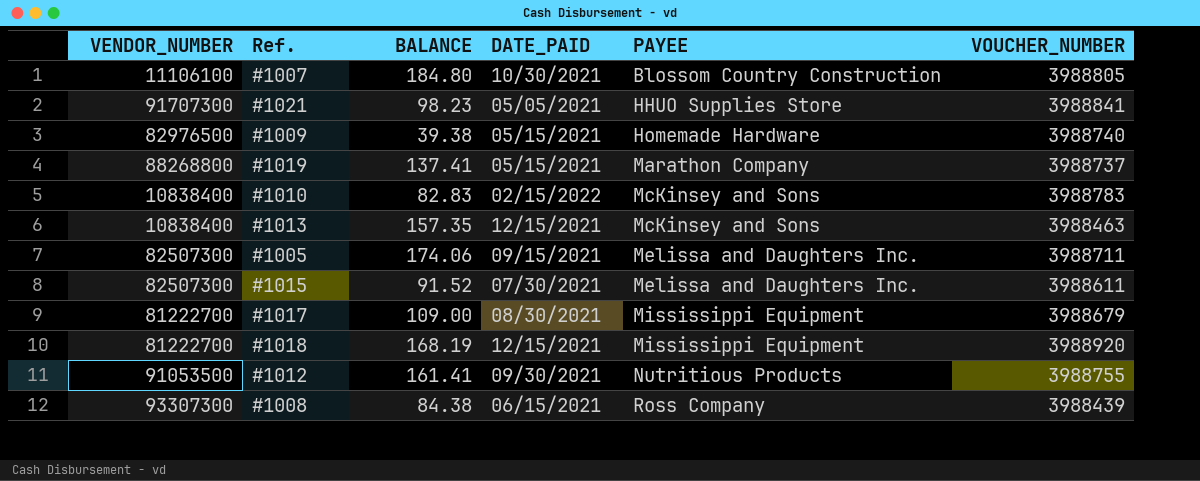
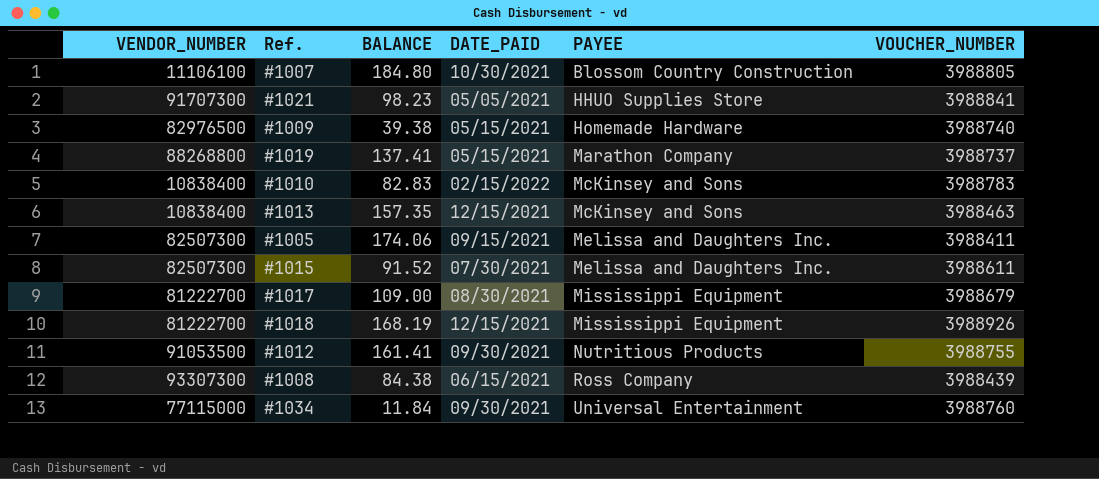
#1005 | VOUCHER_NUMBER: 3988711 -> 3988411
#1018 | VOUCHER_NUMBER: 3988920 -> 3988926
row #1034: none -> 77115000 | 11.84 | 09/30/2021 | Universal Entertainment | 3988760

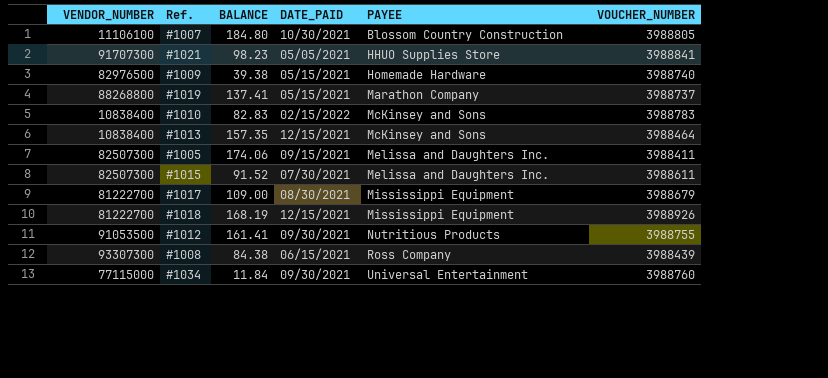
#1013 | VOUCHER_NUMBER: 3988463 -> 3988464

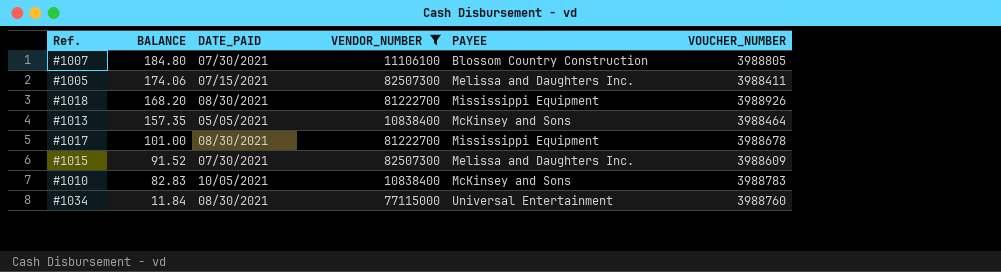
filter: none -> VENDOR_NUMBER <= 82507300
row order: PAYEE ascending -> BALANCE descending
column VENDOR_NUMBER | position: 1 -> 4
#1007 | DATE_PAID: 10/30/2021 -> 07/30/2021
#1005 | DATE_PAID: 09/15/2021 -> 07/15/2021
#1018 | BALANCE: 168.19 -> 168.20
#1018 | DATE_PAID: 12/15/2021 -> 08/30/2021
#1013 | DATE_PAID: 12/15/2021 -> 05/05/2021
#1017 | BALANCE: 109.00 -> 101.00
#1017 | VOUCHER_NUMBER: 3988679 -> 3988678
#1015 | VOUCHER_NUMBER: 3988611 -> 3988609
#1010 | DATE_PAID: 02/15/2022 -> 10/05/2021
#1034 | DATE_PAID: 09/30/2021 -> 08/30/2021

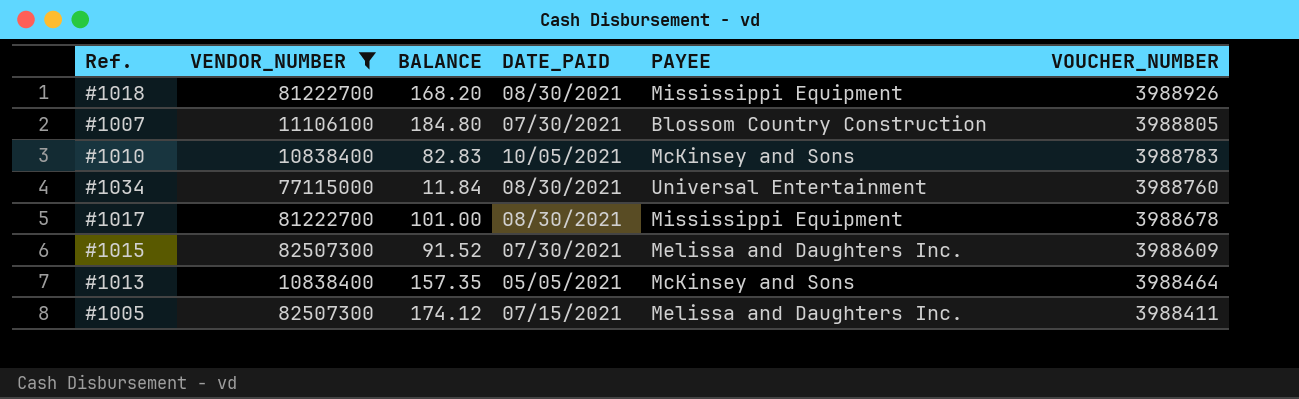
row order: BALANCE descending -> VOUCHER_NUMBER descending
column VENDOR_NUMBER | position: 4 -> 2
#1005 | BALANCE: 174.06 -> 174.12

